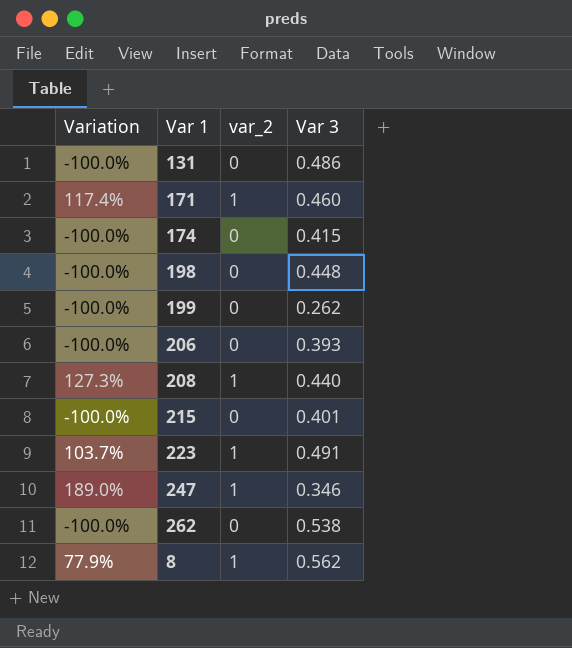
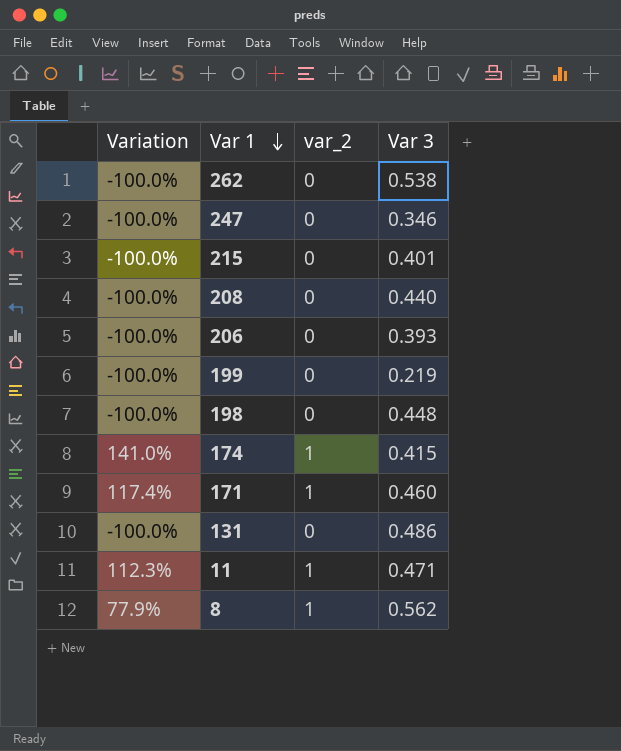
row order: none -> Var 1 descending
row 223: 103.7% | 1 | 0.491 -> none
247 | Variation: 189.0% -> -100.0%
247 | var_2: 1 -> 0
208 | Variation: 127.3% -> -100.0%
208 | var_2: 1 -> 0
199 | Var 3: 0.262 -> 0.219
174 | Variation: -100.0% -> 141.0%
174 | var_2: 0 -> 1
row 11: none -> 112.3% | 1 | 0.471

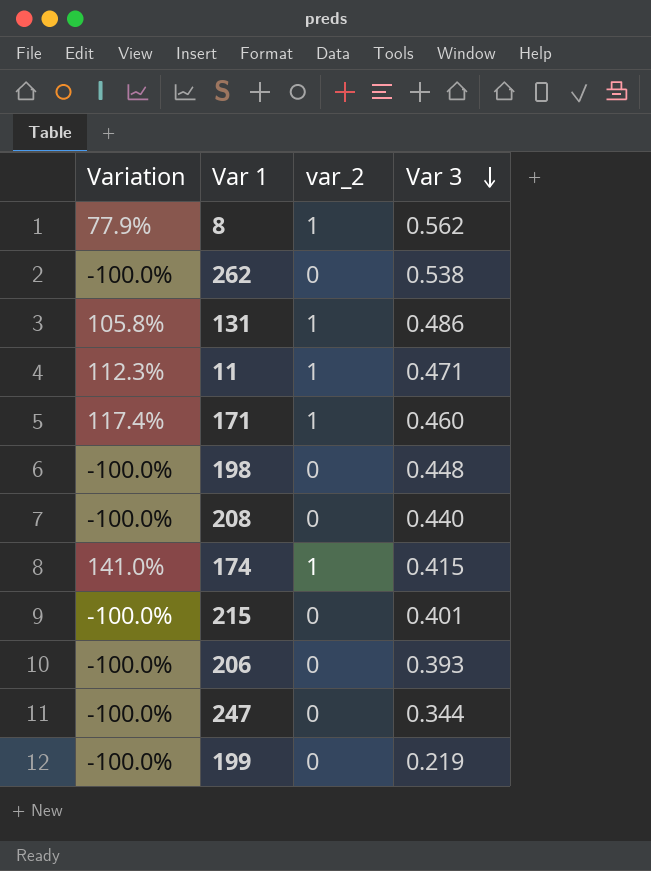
row order: Var 1 descending -> Var 3 descending
131 | Variation: -100.0% -> 105.8%
131 | var_2: 0 -> 1
247 | Var 3: 0.346 -> 0.344

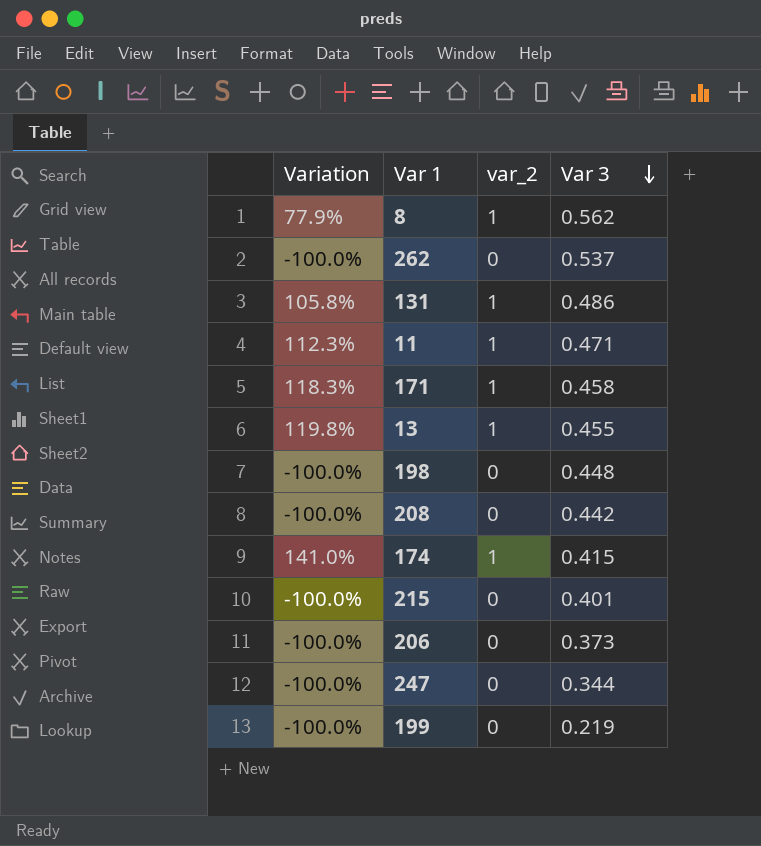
262 | Var 3: 0.538 -> 0.537
171 | Variation: 117.4% -> 118.3%
171 | Var 3: 0.460 -> 0.458
row 13: none -> 119.8% | 1 | 0.455
208 | Var 3: 0.440 -> 0.442
206 | Var 3: 0.393 -> 0.373

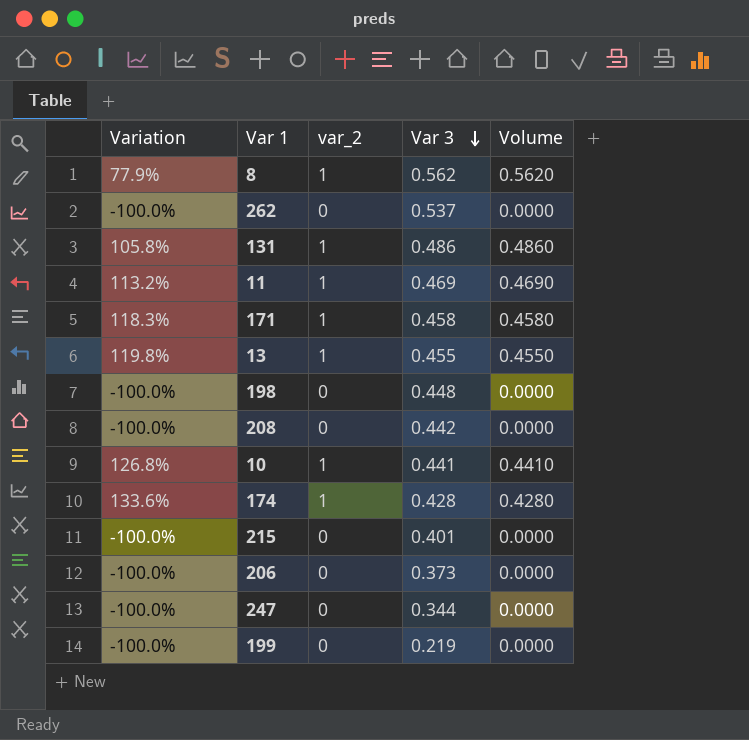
column Volume | formula: none -> [var_2] * [Var 3]
11 | Variation: 112.3% -> 113.2%
11 | Var 3: 0.471 -> 0.469
row 10: none -> 126.8% | 1 | 0.441 | 0.4410
174 | Variation: 141.0% -> 133.6%
174 | Var 3: 0.415 -> 0.428

